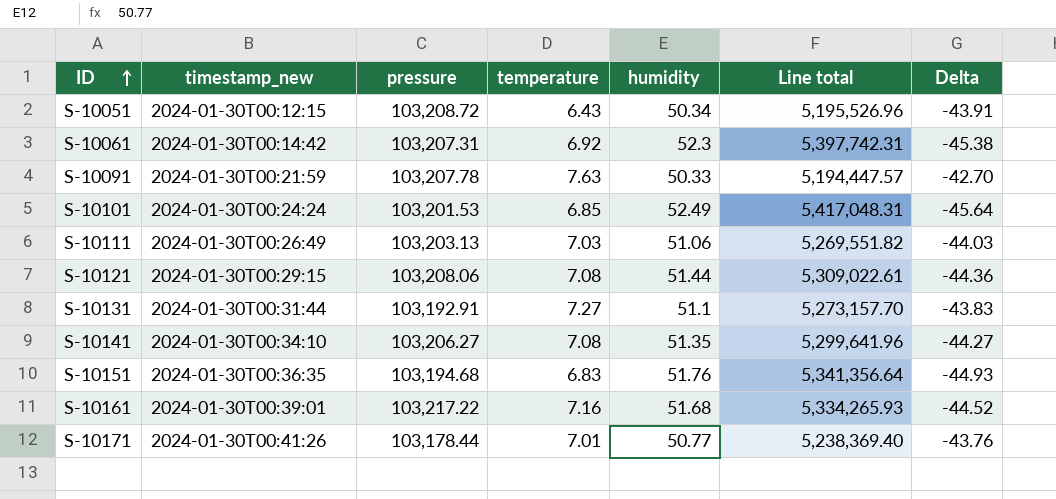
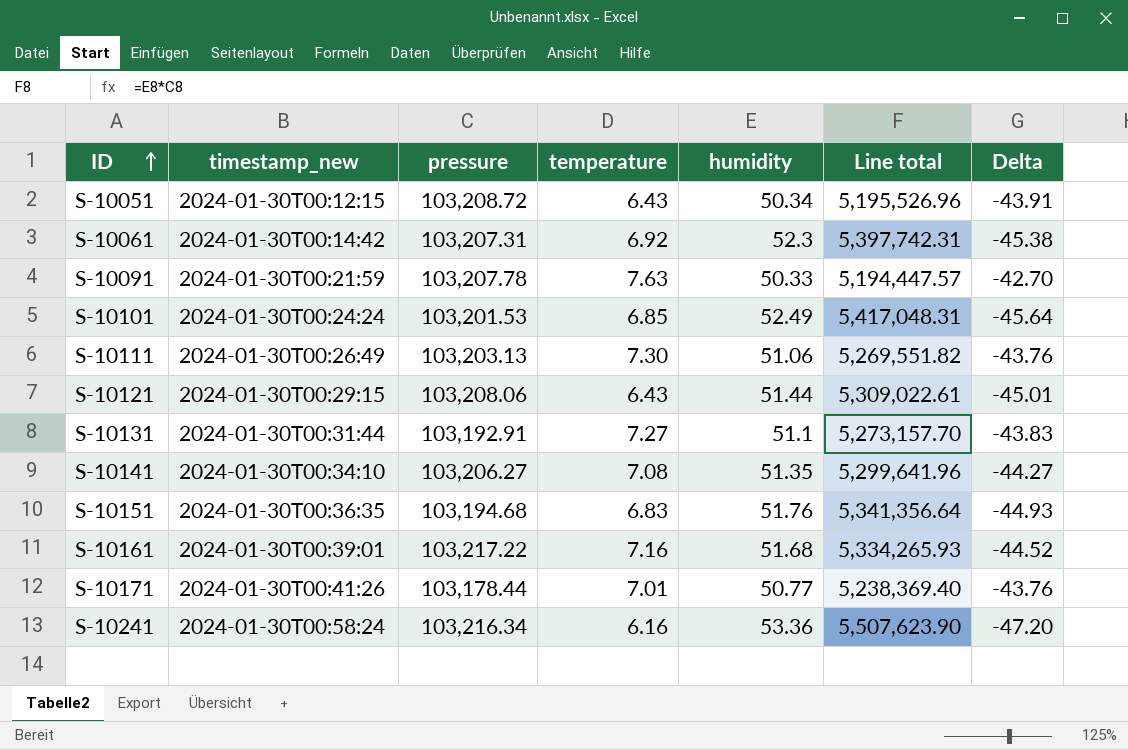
S-10111 | temperature: 7.03 -> 7.30
S-10111 | Delta: -44.03 -> -43.76
S-10121 | temperature: 7.08 -> 6.43
S-10121 | Delta: -44.36 -> -45.01
row S-10241: none -> 2024-01-30T00:58:24 | 103,216.34 | 6.16 | 53.36 | 5,507,623.90 | -47.20

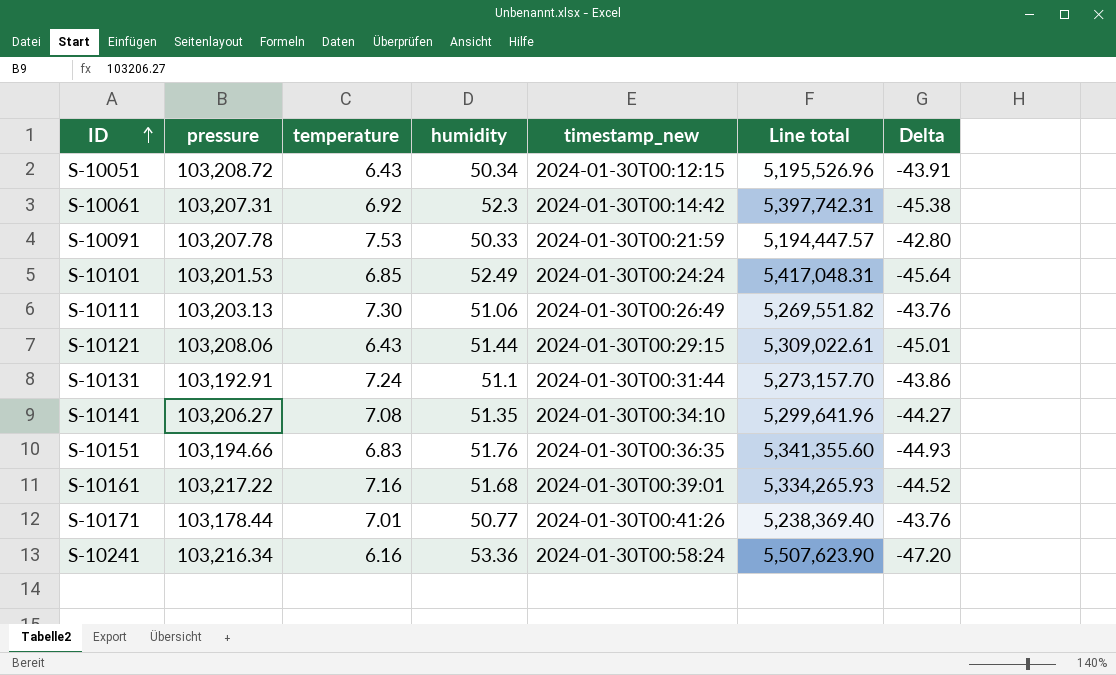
column timestamp_new | position: 2 -> 5
S-10091 | temperature: 7.63 -> 7.53
S-10091 | Delta: -42.70 -> -42.80
S-10131 | temperature: 7.27 -> 7.24
S-10131 | Delta: -43.83 -> -43.86
S-10151 | pressure: 103,194.68 -> 103,194.66
S-10151 | Line total: 5,341,356.64 -> 5,341,355.60

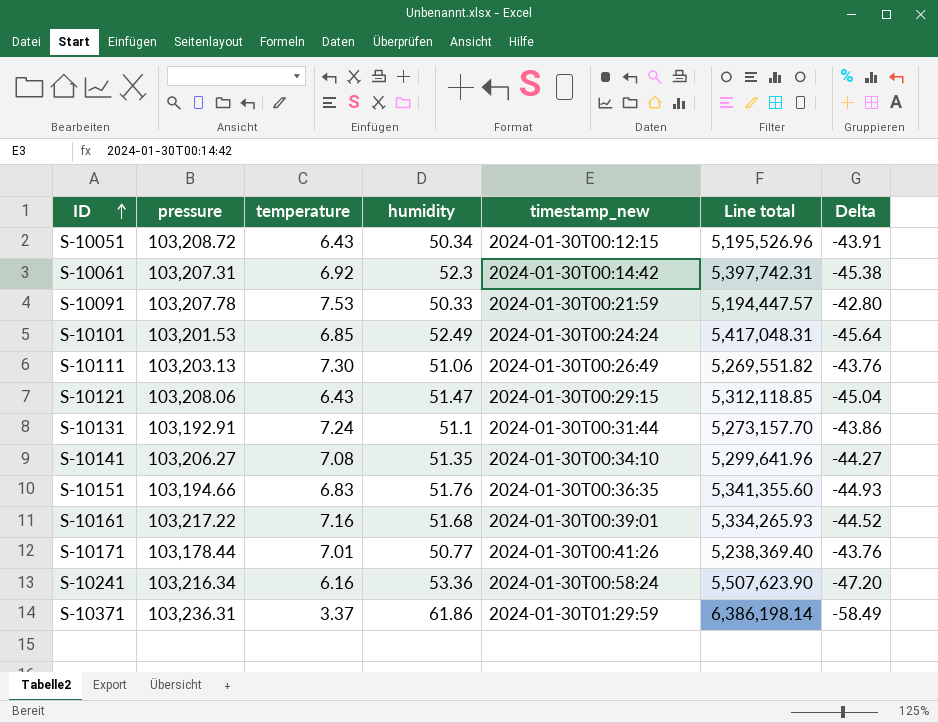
S-10121 | humidity: 51.44 -> 51.47
S-10121 | Line total: 5,309,022.61 -> 5,312,118.85
S-10121 | Delta: -45.01 -> -45.04
row S-10371: none -> 103,236.31 | 3.37 | 61.86 | 2024-01-30T01:29:59 | 6,386,198.14 | -58.49

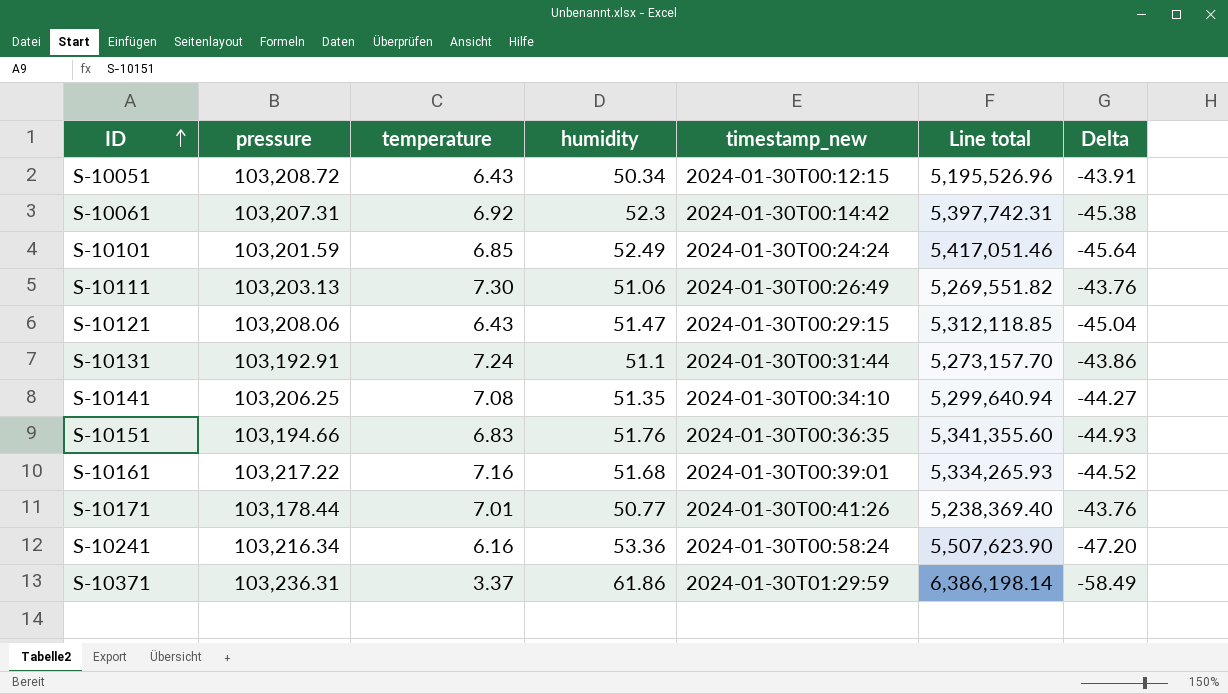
row S-10091: 103,207.78 | 7.53 | 50.33 | 2024-01-30T00:21:59 | 5,194,447.57 | -42.80 -> none
S-10101 | pressure: 103,201.53 -> 103,201.59
S-10101 | Line total: 5,417,048.31 -> 5,417,051.46
S-10141 | pressure: 103,206.27 -> 103,206.25
S-10141 | Line total: 5,299,641.96 -> 5,299,640.94

